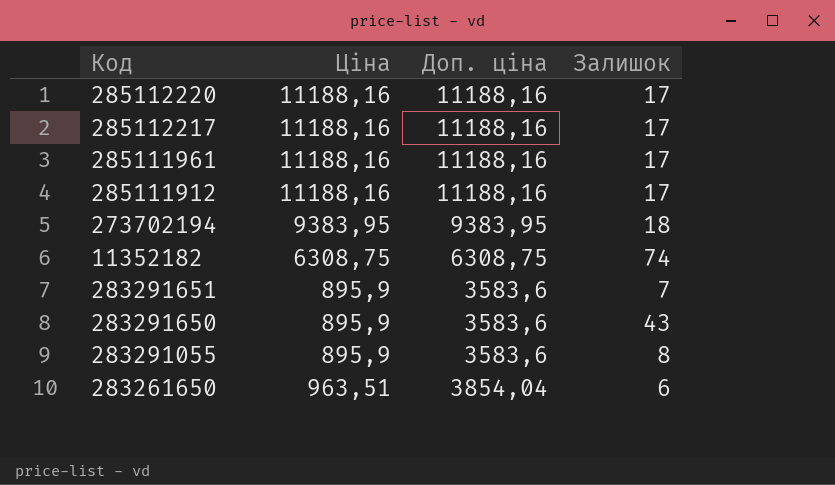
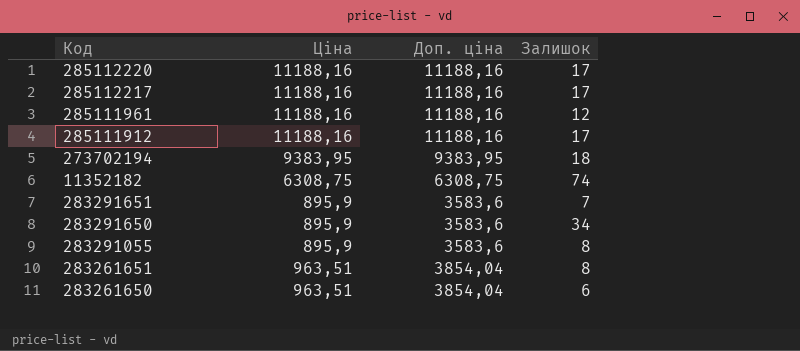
285111961 | Залишок: 17 -> 12
283291650 | Залишок: 43 -> 34
row 283261651: none -> 963,51 | 3854,04 | 8

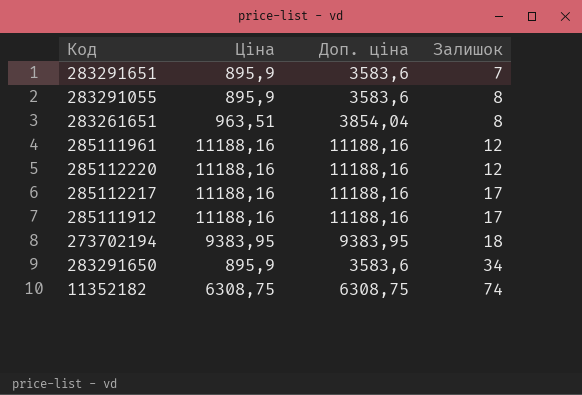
row order: none -> Залишок ascending
row 283261650: 963,51 | 3854,04 | 6 -> none
285112220 | Залишок: 17 -> 12

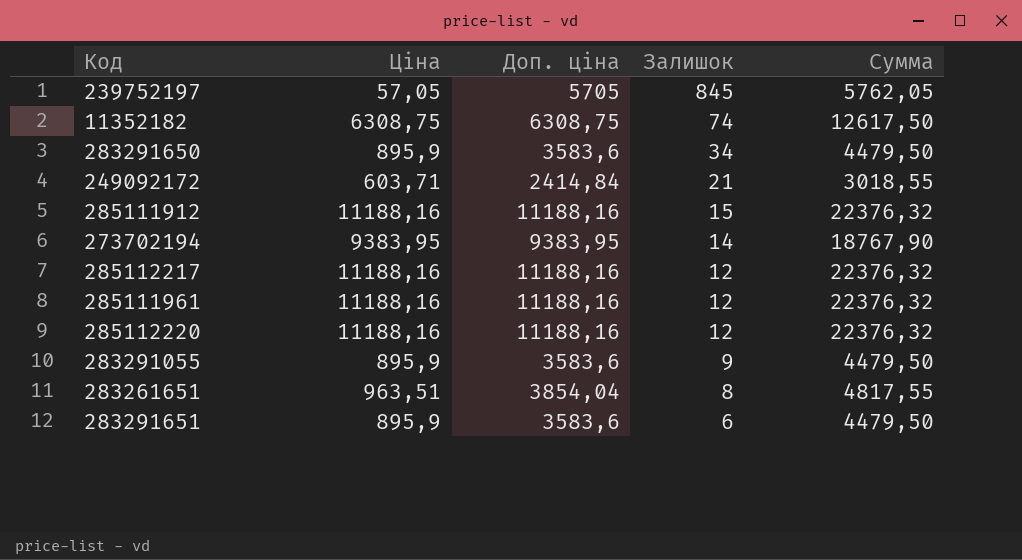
row order: Залишок ascending -> Залишок descending
column Сумма | formula: none -> [Ціна] + [Доп. ціна]
row 239752197: none -> 57,05 | 5705 | 845 | 5762,05
row 249092172: none -> 603,71 | 2414,84 | 21 | 3018,55
285111912 | Залишок: 17 -> 15
273702194 | Залишок: 18 -> 14
285112217 | Залишок: 17 -> 12
283291055 | Залишок: 8 -> 9
283291651 | Залишок: 7 -> 6

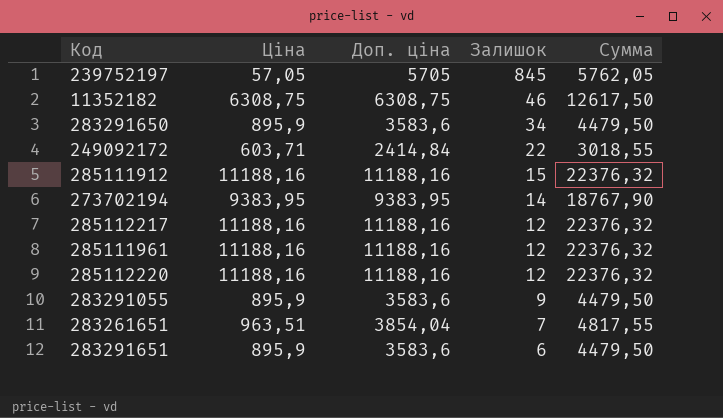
11352182 | Залишок: 74 -> 46
249092172 | Залишок: 21 -> 22
283261651 | Залишок: 8 -> 7

